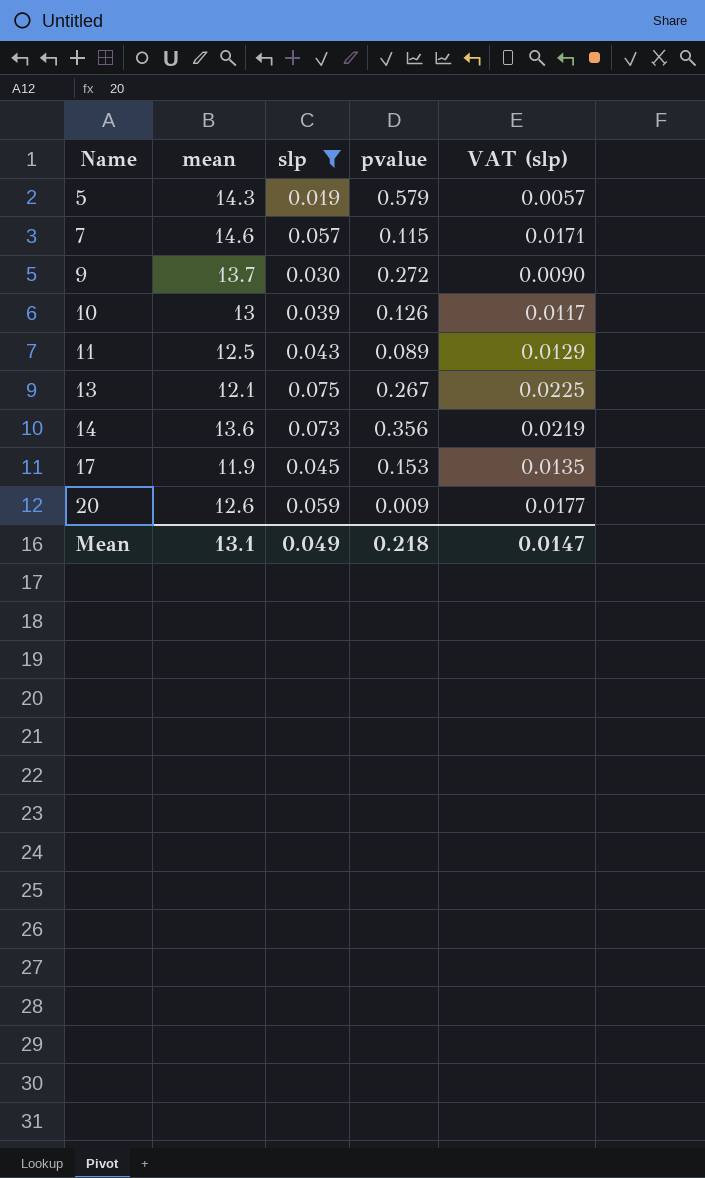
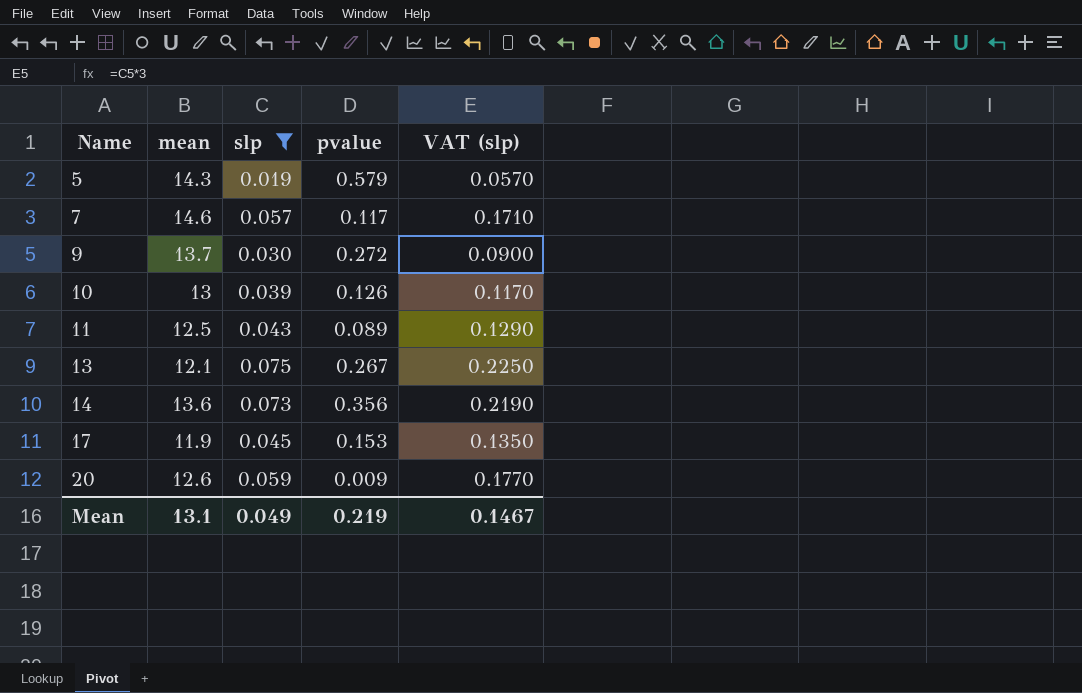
column VAT (slp) | formula: [slp] * 0.3 -> [slp] * 3
7 | pvalue: 0.115 -> 0.117
Mean | pvalue: 0.218 -> 0.219
Mean | VAT (slp): 0.0147 -> 0.1467

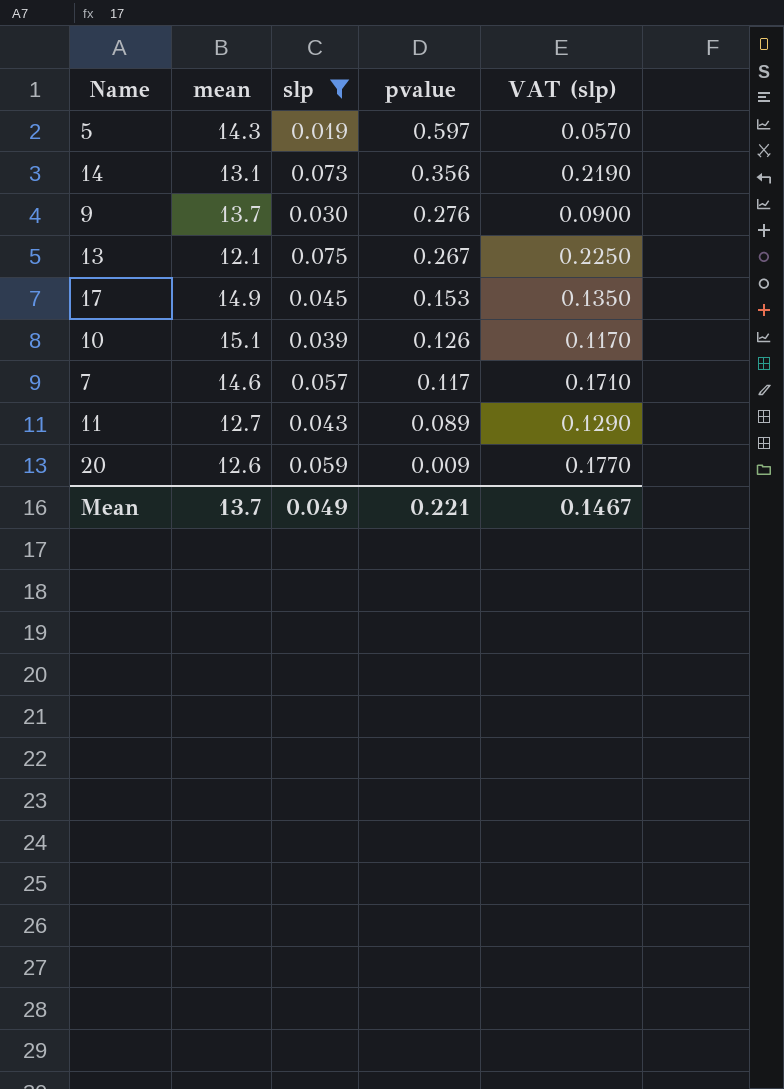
row order: Name ascending -> pvalue descending
5 | pvalue: 0.579 -> 0.597
14 | mean: 13.6 -> 13.1
9 | pvalue: 0.272 -> 0.276
17 | mean: 11.9 -> 14.9
10 | mean: 13 -> 15.1
11 | mean: 12.5 -> 12.7
Mean | mean: 13.1 -> 13.7
Mean | pvalue: 0.219 -> 0.221

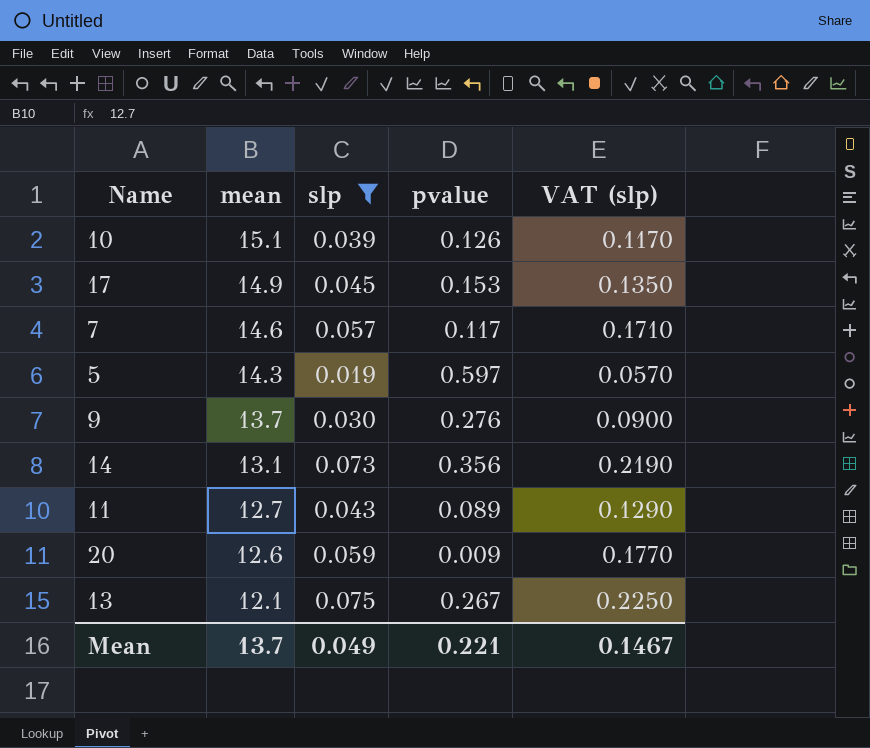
row order: pvalue descending -> mean descending

